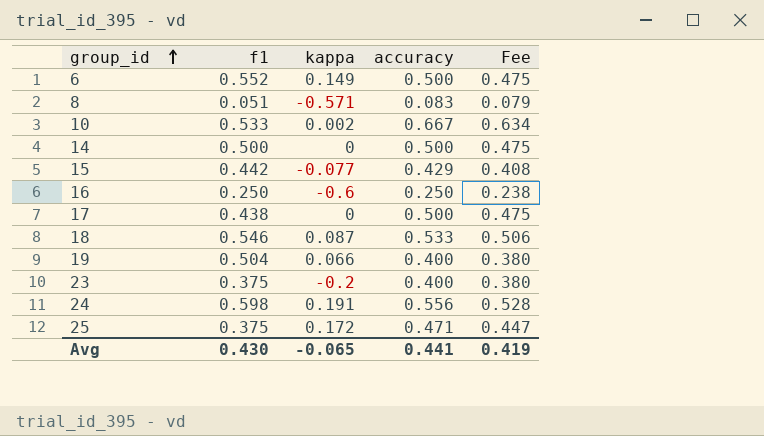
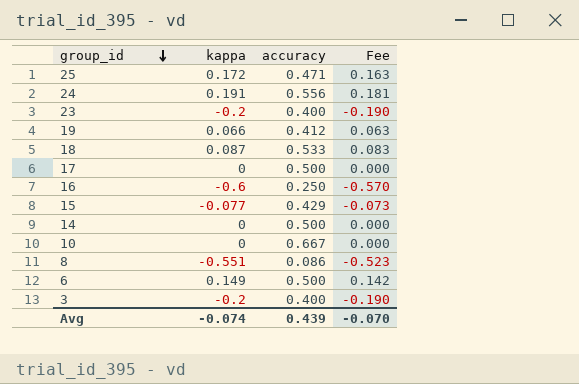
row order: group_id ascending -> group_id descending
column f1 | position: 2 -> none
column Fee | formula: [accuracy] * 0.95 -> [kappa] * 0.95
19 | accuracy: 0.400 -> 0.412
10 | kappa: 0.002 -> 0
8 | kappa: -0.571 -> -0.551
8 | accuracy: 0.083 -> 0.086
row 3: none -> -0.2 | 0.400 | -0.190
Avg | kappa: -0.065 -> -0.074
Avg | accuracy: 0.441 -> 0.439
Avg | Fee: 0.419 -> -0.070

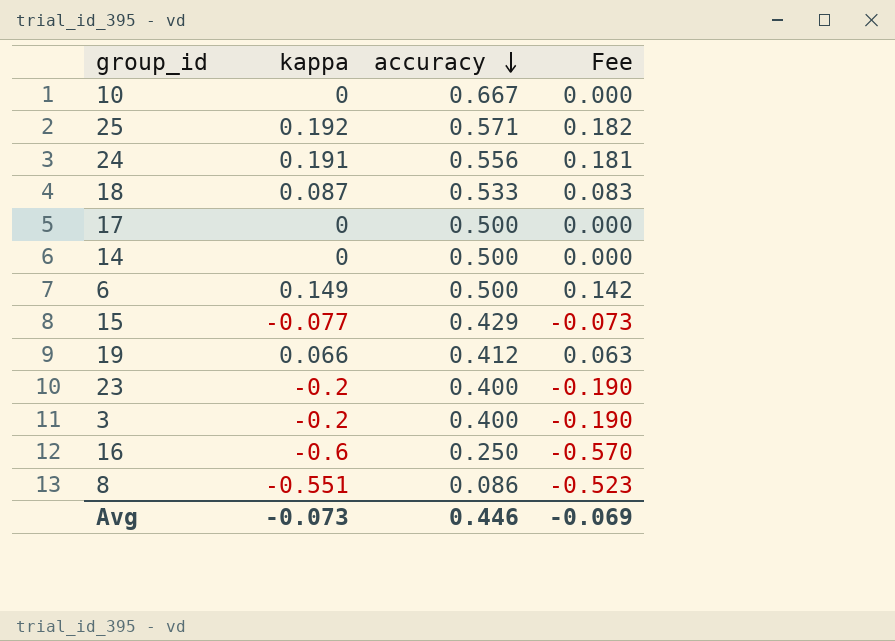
row order: group_id descending -> accuracy descending
25 | kappa: 0.172 -> 0.192
25 | accuracy: 0.471 -> 0.571
25 | Fee: 0.163 -> 0.182
Avg | kappa: -0.074 -> -0.073
Avg | accuracy: 0.439 -> 0.446
Avg | Fee: -0.070 -> -0.069

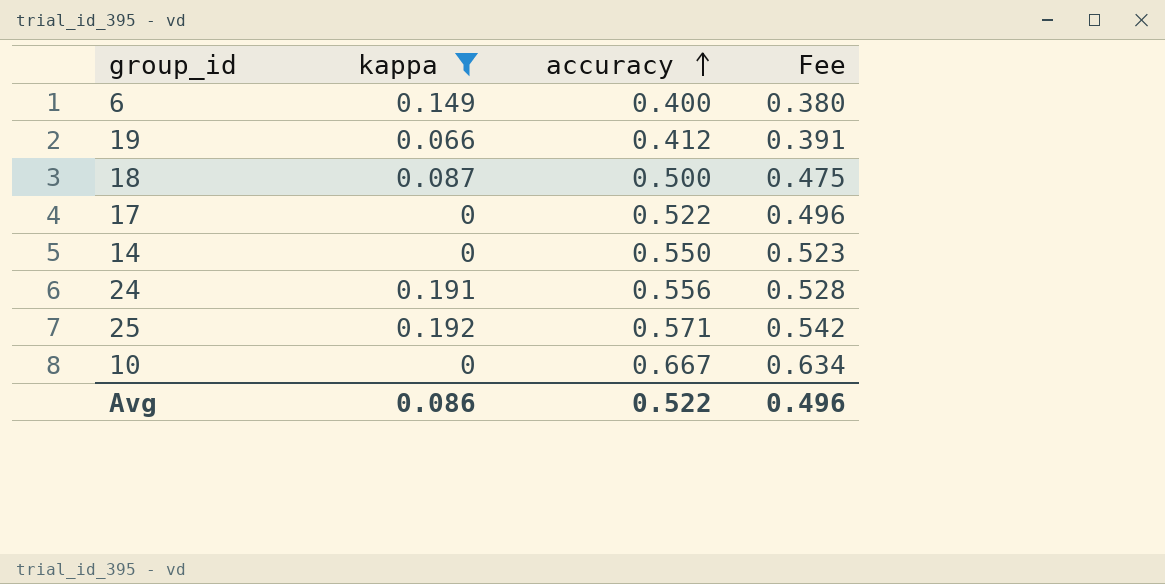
filter: none -> kappa >= 0
row order: accuracy descending -> accuracy ascending
column Fee | formula: [kappa] * 0.95 -> [accuracy] * 0.95
6 | accuracy: 0.500 -> 0.400
18 | accuracy: 0.533 -> 0.500
17 | accuracy: 0.500 -> 0.522
14 | accuracy: 0.500 -> 0.550
Avg | kappa: -0.073 -> 0.086
Avg | accuracy: 0.446 -> 0.522
Avg | Fee: -0.069 -> 0.496

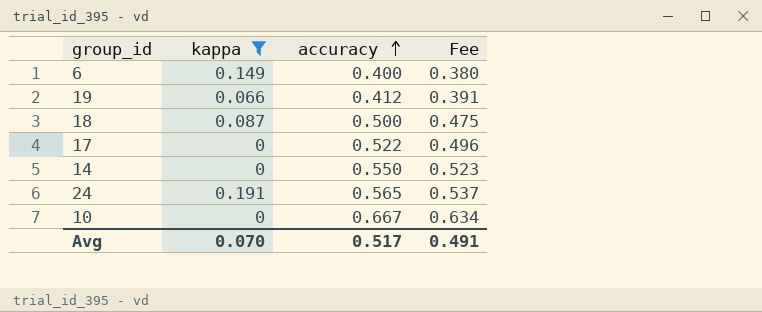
row 25: 0.192 | 0.571 | 0.542 -> none
24 | accuracy: 0.556 -> 0.565
24 | Fee: 0.528 -> 0.537
Avg | kappa: 0.086 -> 0.070
Avg | accuracy: 0.522 -> 0.517
Avg | Fee: 0.496 -> 0.491

